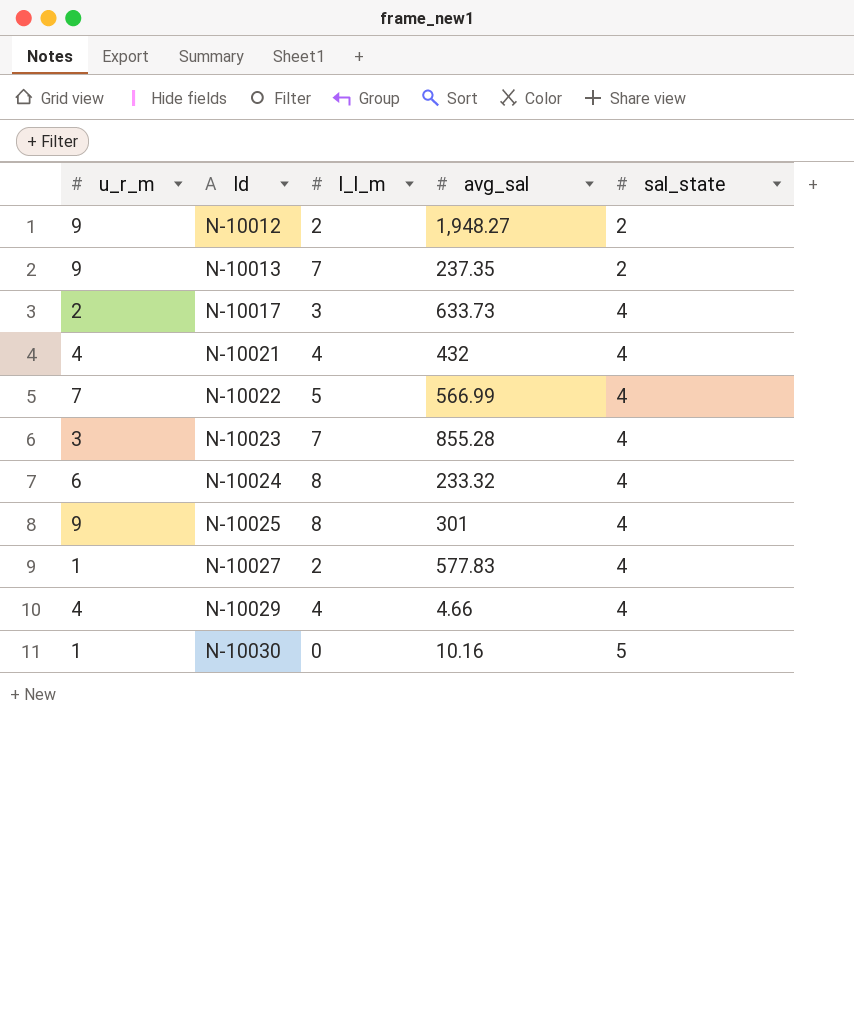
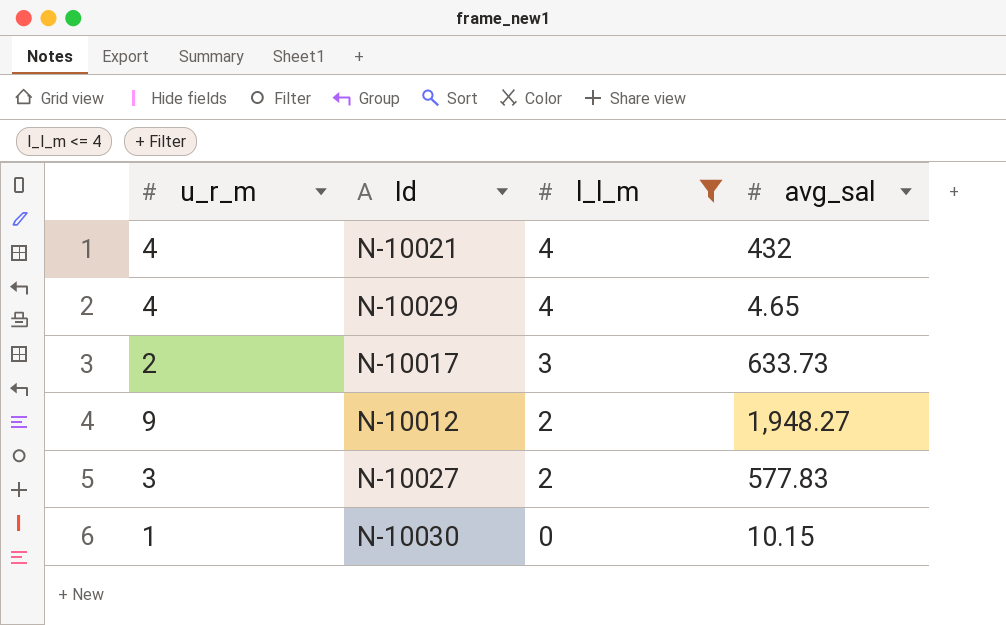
filter: none -> l_l_m <= 4
row order: Id ascending -> l_l_m descending
column sal_state | position: 5 -> none
N-10029 | avg_sal: 4.66 -> 4.65
N-10027 | u_r_m: 1 -> 3
N-10030 | avg_sal: 10.16 -> 10.15

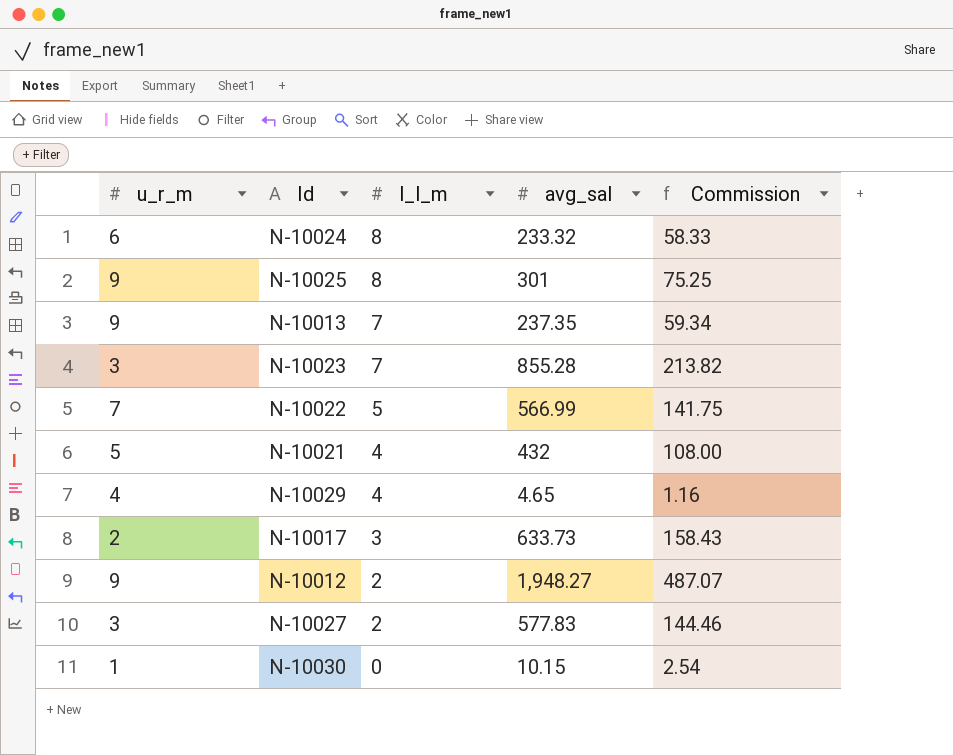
filter: l_l_m <= 4 -> none
column Commission | formula: none -> [avg_sal] * 0.25
N-10021 | u_r_m: 4 -> 5

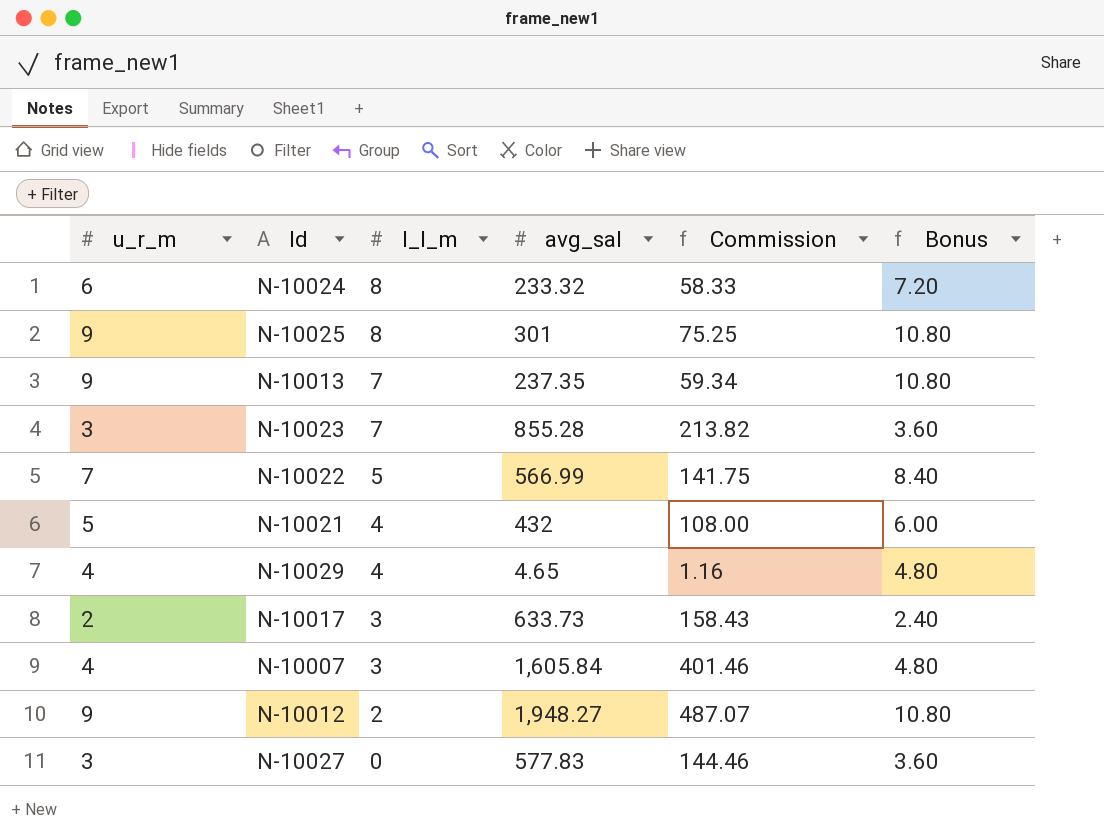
column Bonus | formula: none -> [u_r_m] * 1.2
row N-10030: 1 | 0 | 10.15 | 2.54 -> none
row N-10007: none -> 4 | 3 | 1,605.84 | 401.46 | 4.80
N-10027 | l_l_m: 2 -> 0

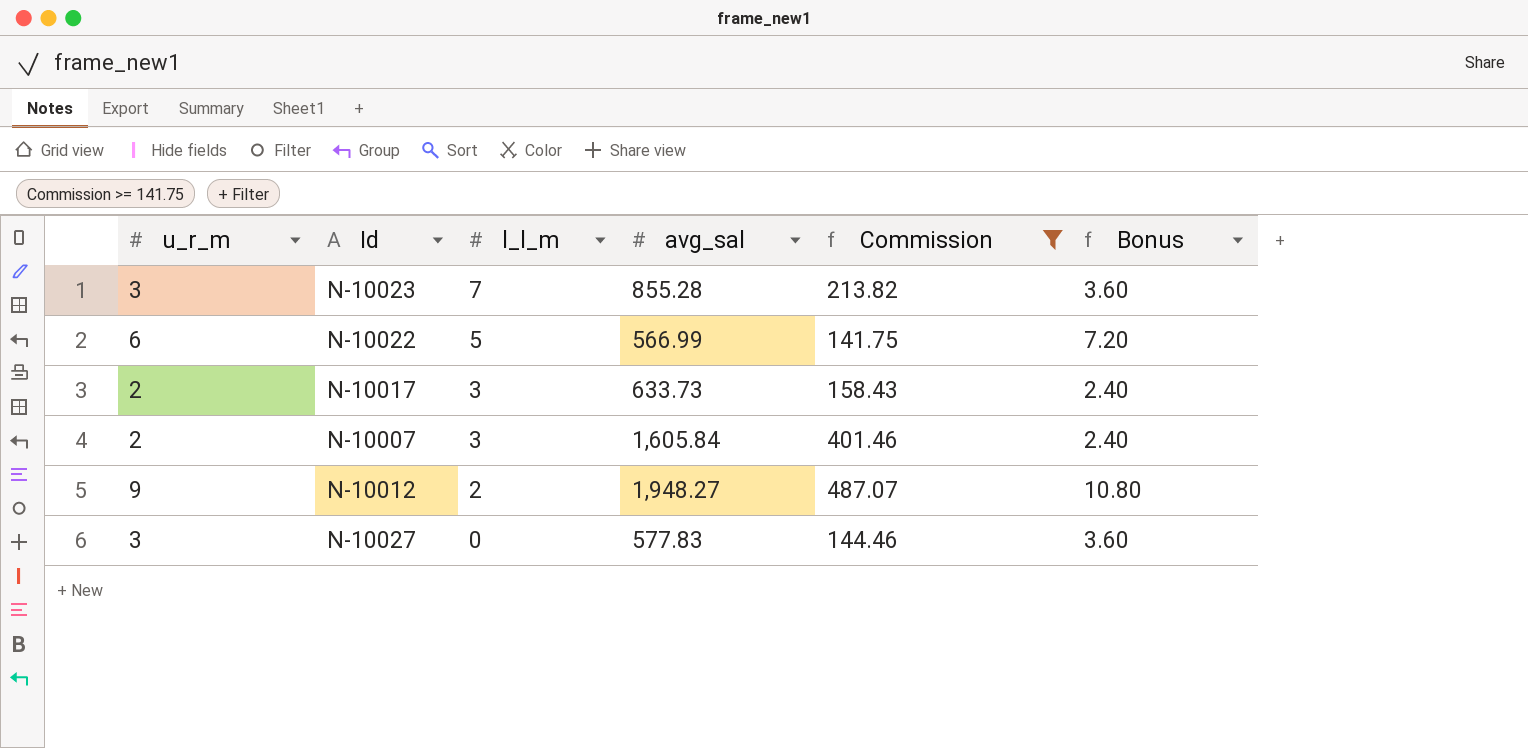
filter: none -> Commission >= 141.75
N-10022 | u_r_m: 7 -> 6
N-10022 | Bonus: 8.40 -> 7.20
N-10007 | u_r_m: 4 -> 2
N-10007 | Bonus: 4.80 -> 2.40

